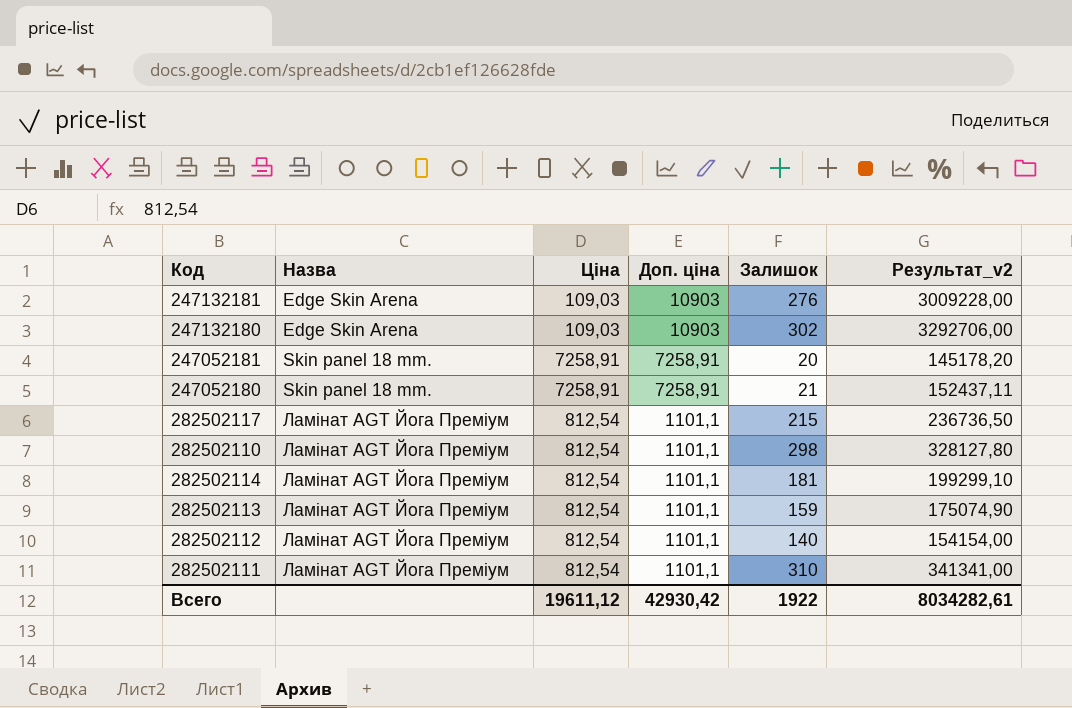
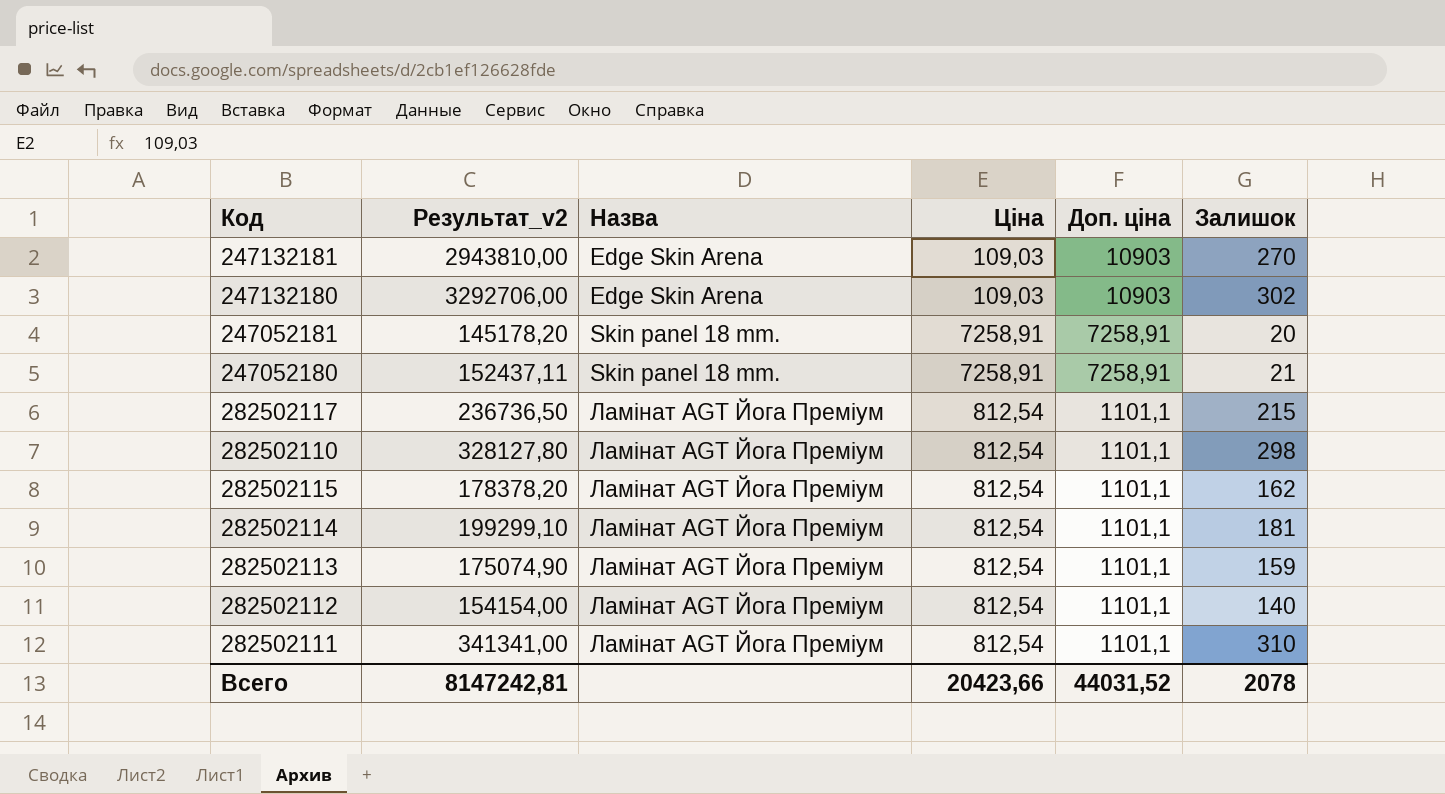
column Результат_v2 | position: 6 -> 2
247132181 | Результат_v2: 3009228,00 -> 2943810,00
247132181 | Залишок: 276 -> 270
row 282502115: none -> 178378,20 | Ламінат AGT Йога Преміум | 812,54 | 1101,1 | 162
Всего | Результат_v2: 8034282,61 -> 8147242,81
Всего | Ціна: 19611,12 -> 20423,66
Всего | Доп. ціна: 42930,42 -> 44031,52
Всего | Залишок: 1922 -> 2078

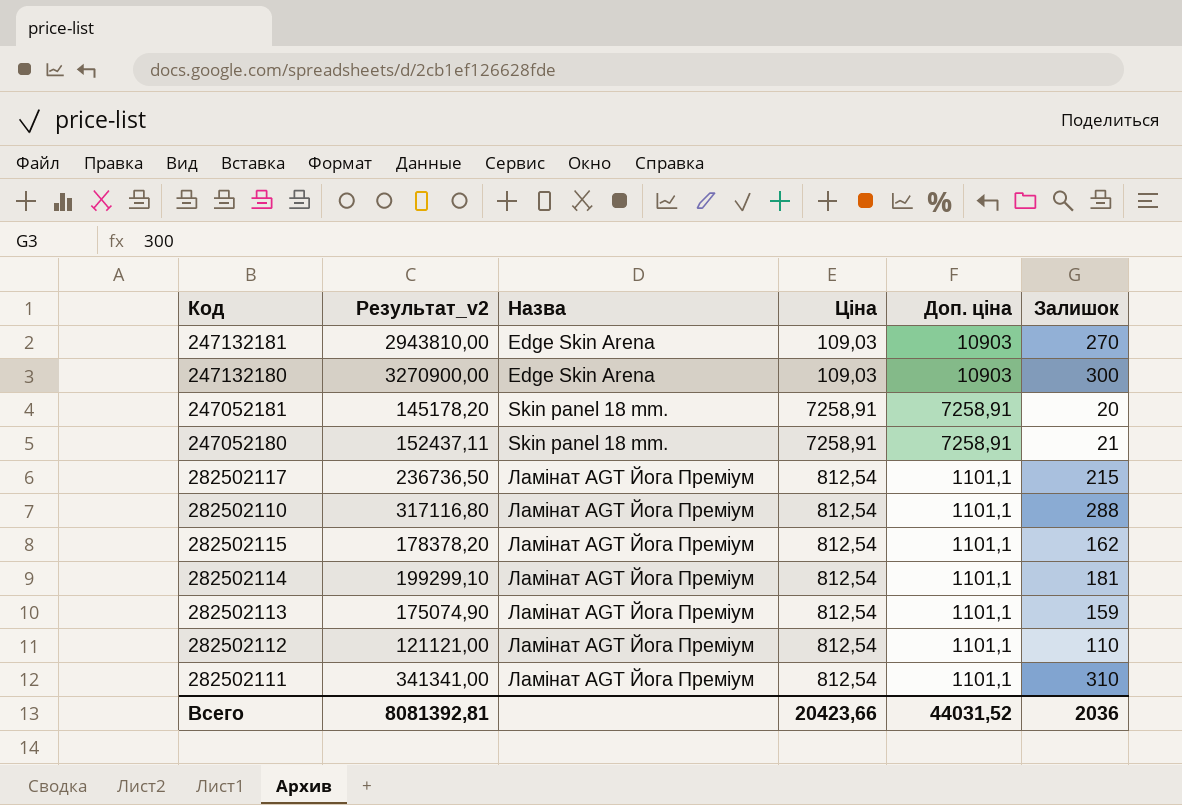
247132180 | Результат_v2: 3292706,00 -> 3270900,00
247132180 | Залишок: 302 -> 300
282502110 | Результат_v2: 328127,80 -> 317116,80
282502110 | Залишок: 298 -> 288
282502112 | Результат_v2: 154154,00 -> 121121,00
282502112 | Залишок: 140 -> 110
Всего | Результат_v2: 8147242,81 -> 8081392,81
Всего | Залишок: 2078 -> 2036

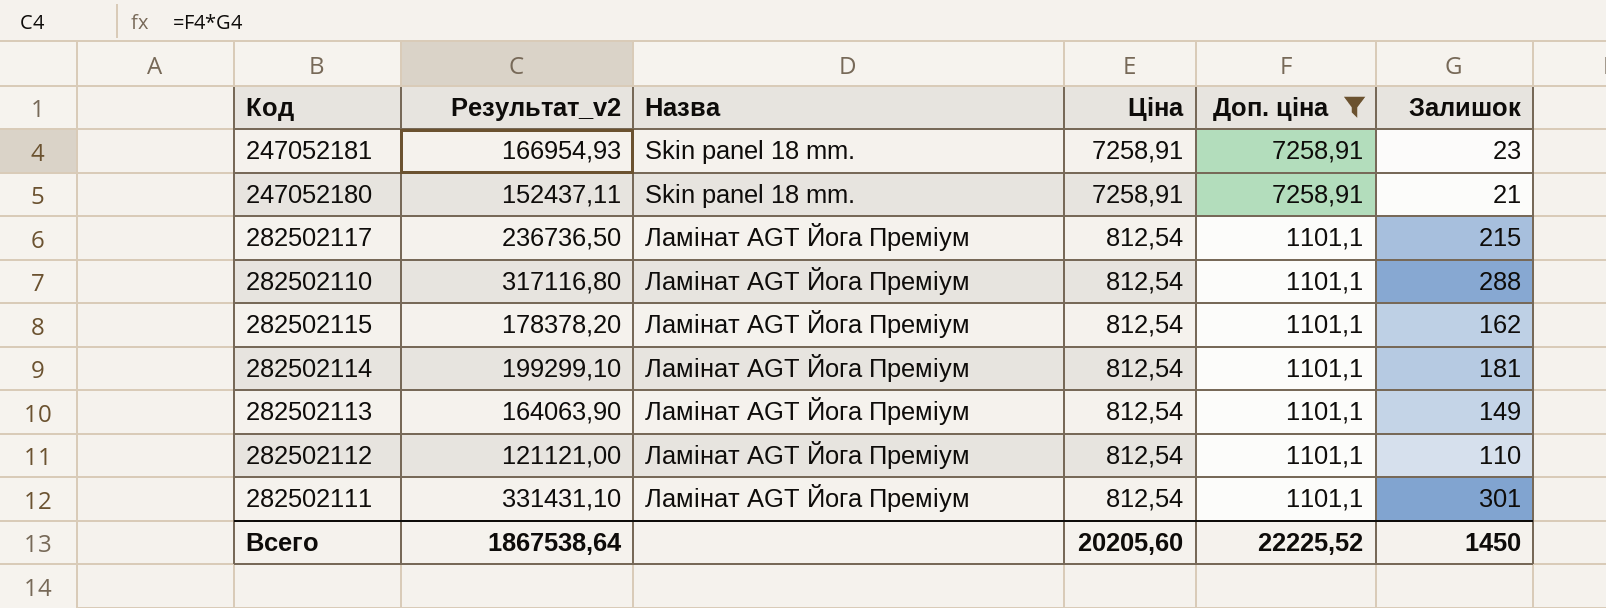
filter: none -> Доп. ціна != 10903
247052181 | Результат_v2: 145178,20 -> 166954,93
247052181 | Залишок: 20 -> 23
282502113 | Результат_v2: 175074,90 -> 164063,90
282502113 | Залишок: 159 -> 149
282502111 | Результат_v2: 341341,00 -> 331431,10
282502111 | Залишок: 310 -> 301
Всего | Результат_v2: 8081392,81 -> 1867538,64
Всего | Ціна: 20423,66 -> 20205,60
Всего | Доп. ціна: 44031,52 -> 22225,52
Всего | Залишок: 2036 -> 1450

